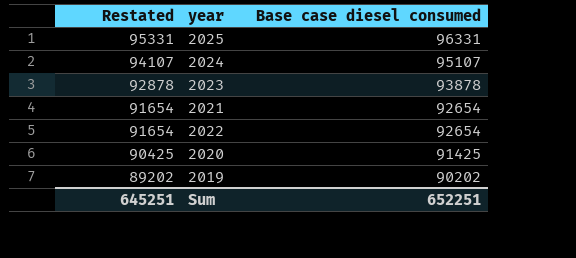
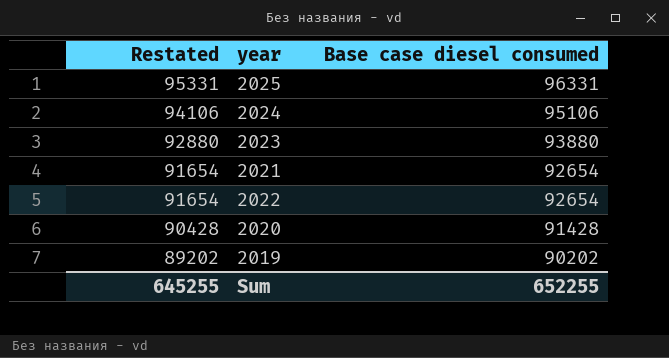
2024 | Restated: 94107 -> 94106
2024 | Base case diesel consumed: 95107 -> 95106
2023 | Restated: 92878 -> 92880
2023 | Base case diesel consumed: 93878 -> 93880
2020 | Restated: 90425 -> 90428
2020 | Base case diesel consumed: 91425 -> 91428
Sum | Restated: 645251 -> 645255
Sum | Base case diesel consumed: 652251 -> 652255

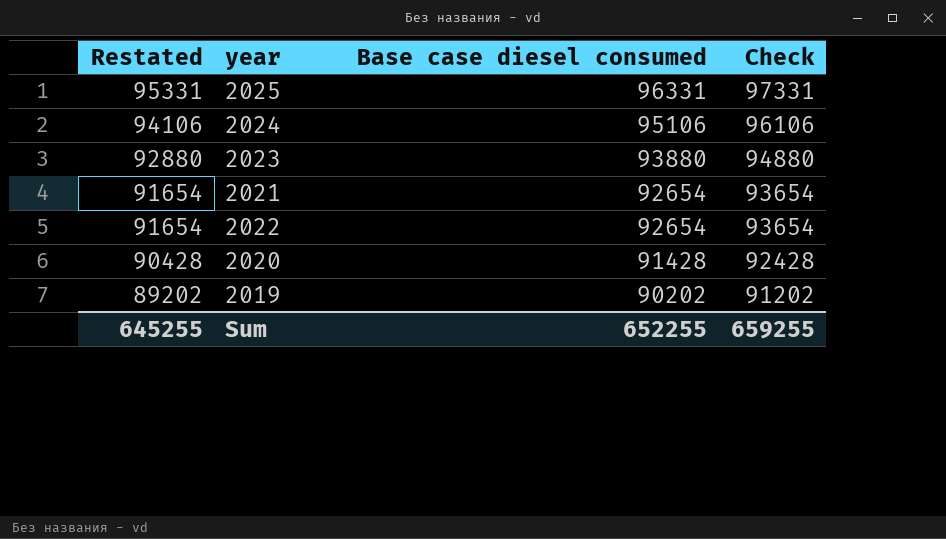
column Check | formula: none -> [Base case diesel consumed] + 1000

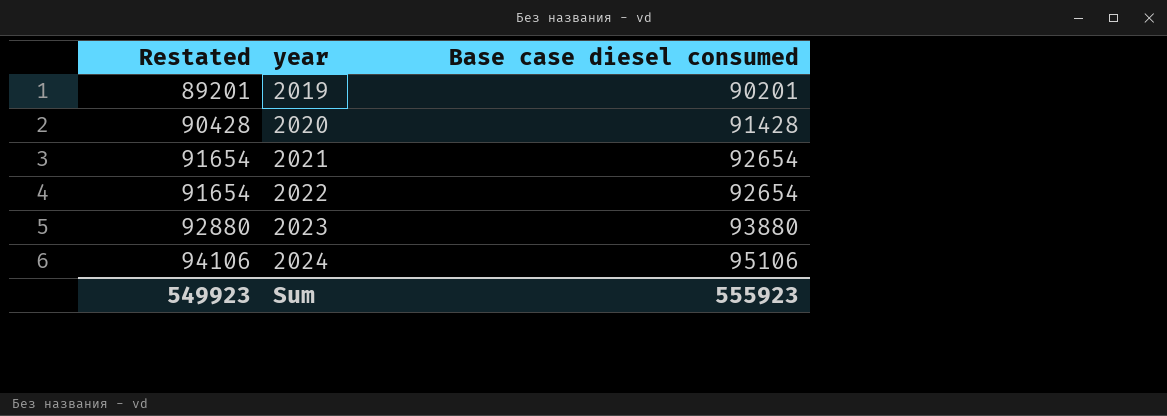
row order: Restated descending -> Restated ascending
column Check | formula: [Base case diesel consumed] + 1000 -> none
row 2025: 95331 | 96331 | 97331 -> none
2019 | Restated: 89202 -> 89201
2019 | Base case diesel consumed: 90202 -> 90201
Sum | Restated: 645255 -> 549923
Sum | Base case diesel consumed: 652255 -> 555923

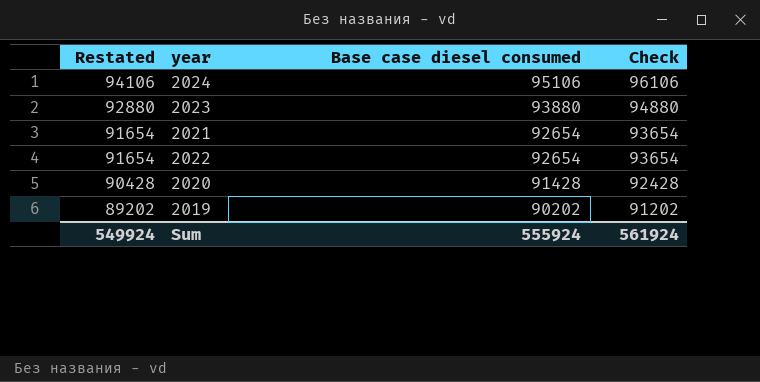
row order: Restated ascending -> Restated descending
column Check | formula: none -> [Base case diesel consumed] + 1000
2019 | Restated: 89201 -> 89202
2019 | Base case diesel consumed: 90201 -> 90202
Sum | Restated: 549923 -> 549924
Sum | Base case diesel consumed: 555923 -> 555924

